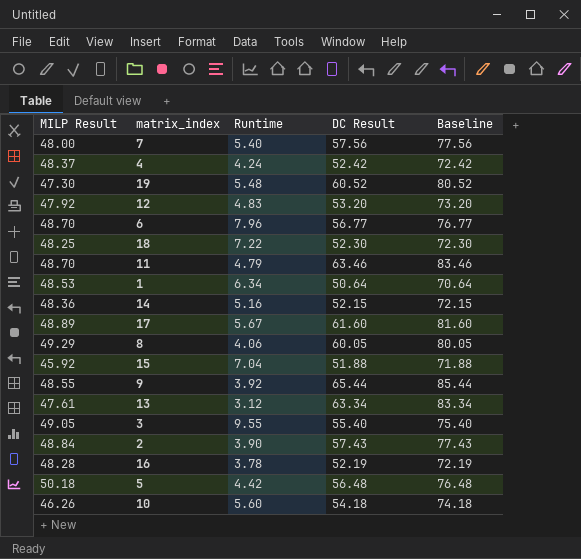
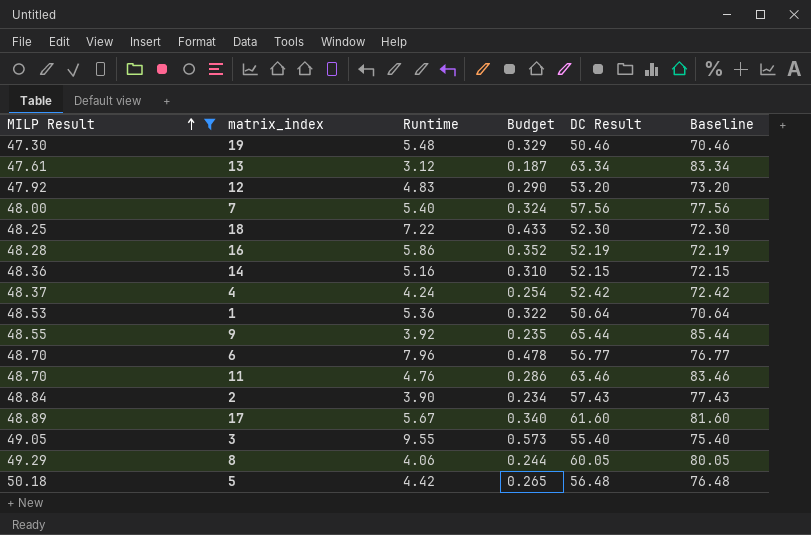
filter: none -> MILP Result >= 47.30
row order: none -> MILP Result ascending
column Budget | formula: none -> [Runtime] * 0.06
19 | DC Result: 60.52 -> 50.46
19 | Baseline: 80.52 -> 70.46
16 | Runtime: 3.78 -> 5.86
1 | Runtime: 6.34 -> 5.36
11 | Runtime: 4.79 -> 4.76

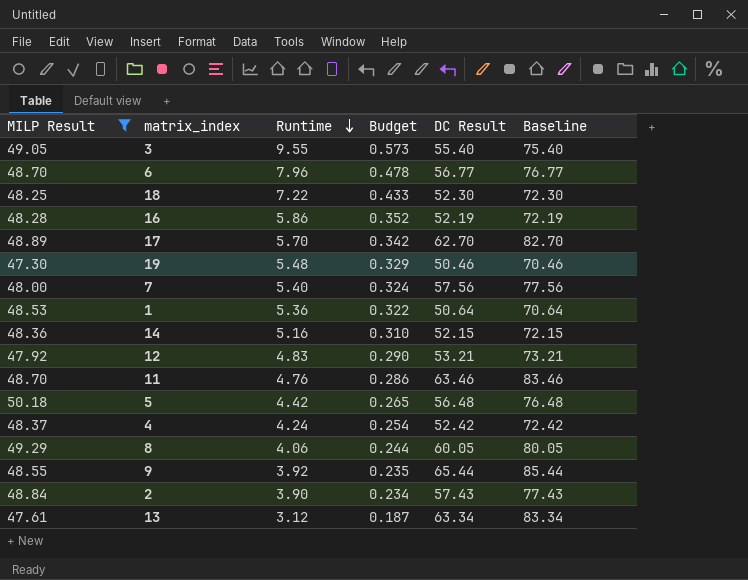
row order: MILP Result ascending -> Runtime descending
17 | Runtime: 5.67 -> 5.70
17 | Budget: 0.340 -> 0.342
17 | DC Result: 61.60 -> 62.70
17 | Baseline: 81.60 -> 82.70
12 | DC Result: 53.20 -> 53.21
12 | Baseline: 73.20 -> 73.21

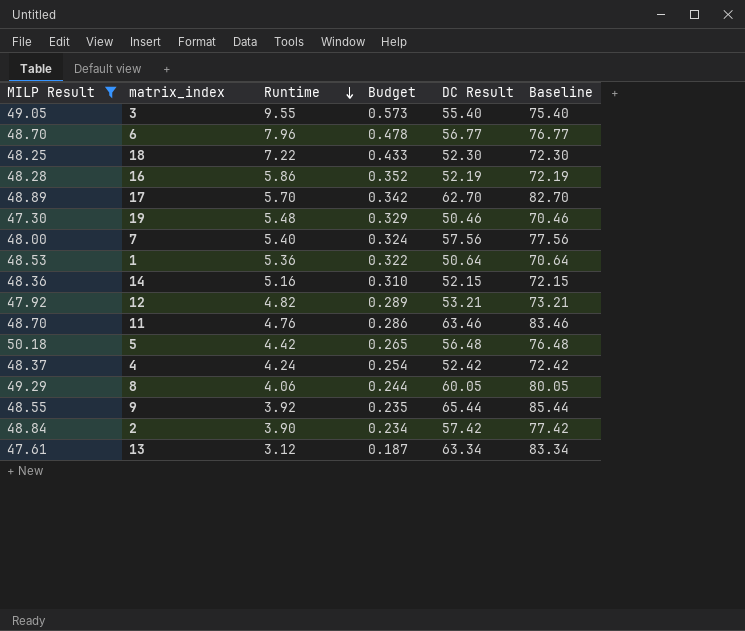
12 | Runtime: 4.83 -> 4.82
12 | Budget: 0.290 -> 0.289
2 | DC Result: 57.43 -> 57.42
2 | Baseline: 77.43 -> 77.42

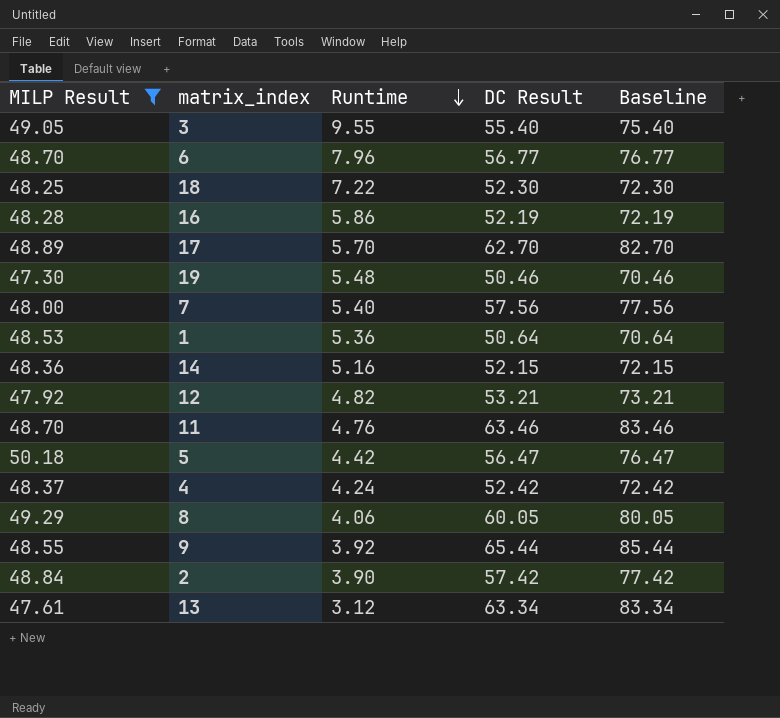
column Budget | formula: [Runtime] * 0.06 -> none
5 | DC Result: 56.48 -> 56.47
5 | Baseline: 76.48 -> 76.47

